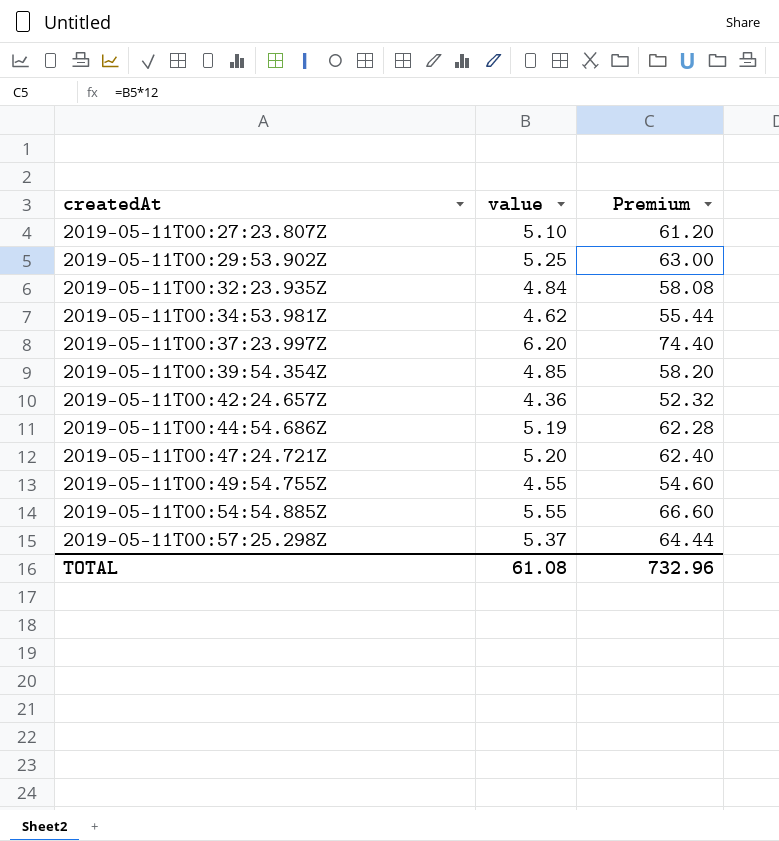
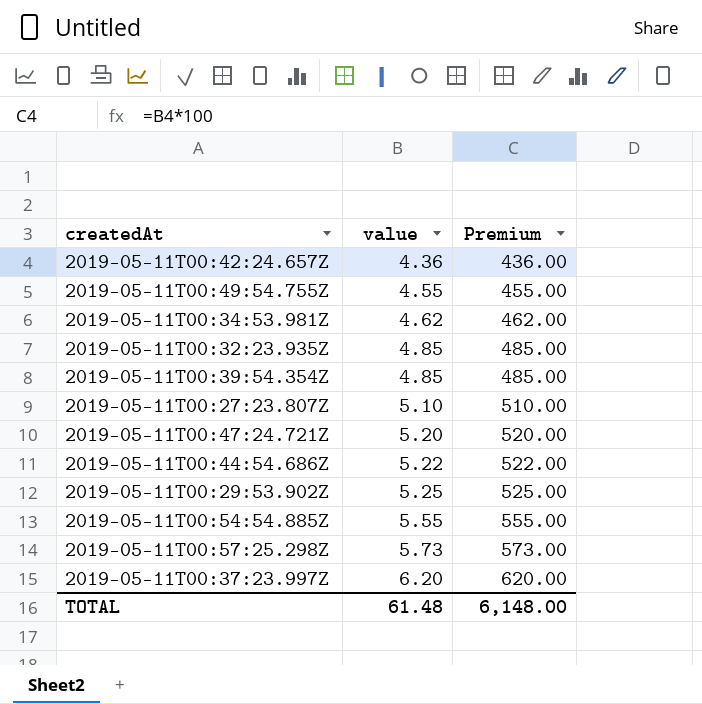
row order: createdAt ascending -> value ascending
column Premium | formula: [value] * 12 -> [value] * 100
2019-05-11T00:32:23.935Z | value: 4.84 -> 4.85
2019-05-11T00:44:54.686Z | value: 5.19 -> 5.22
2019-05-11T00:57:25.298Z | value: 5.37 -> 5.73
TOTAL | value: 61.08 -> 61.48
TOTAL | Premium: 732.96 -> 6,148.00

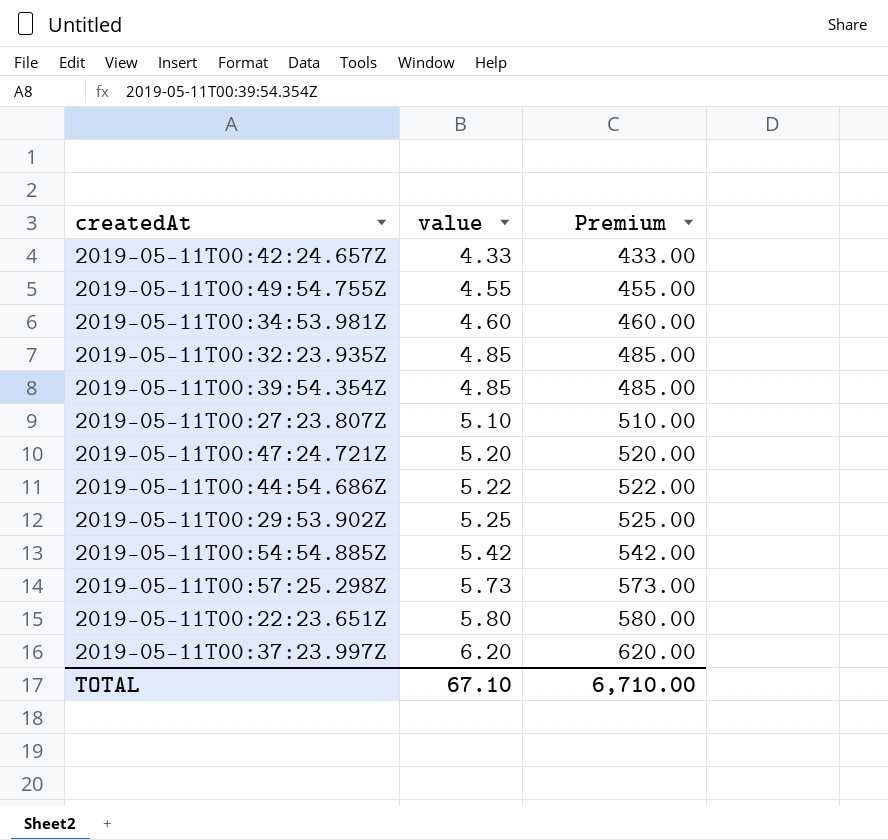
2019-05-11T00:42:24.657Z | value: 4.36 -> 4.33
2019-05-11T00:42:24.657Z | Premium: 436.00 -> 433.00
2019-05-11T00:34:53.981Z | value: 4.62 -> 4.60
2019-05-11T00:34:53.981Z | Premium: 462.00 -> 460.00
2019-05-11T00:54:54.885Z | value: 5.55 -> 5.42
2019-05-11T00:54:54.885Z | Premium: 555.00 -> 542.00
row 2019-05-11T00:22:23.651Z: none -> 5.80 | 580.00
TOTAL | value: 61.48 -> 67.10
TOTAL | Premium: 6,148.00 -> 6,710.00

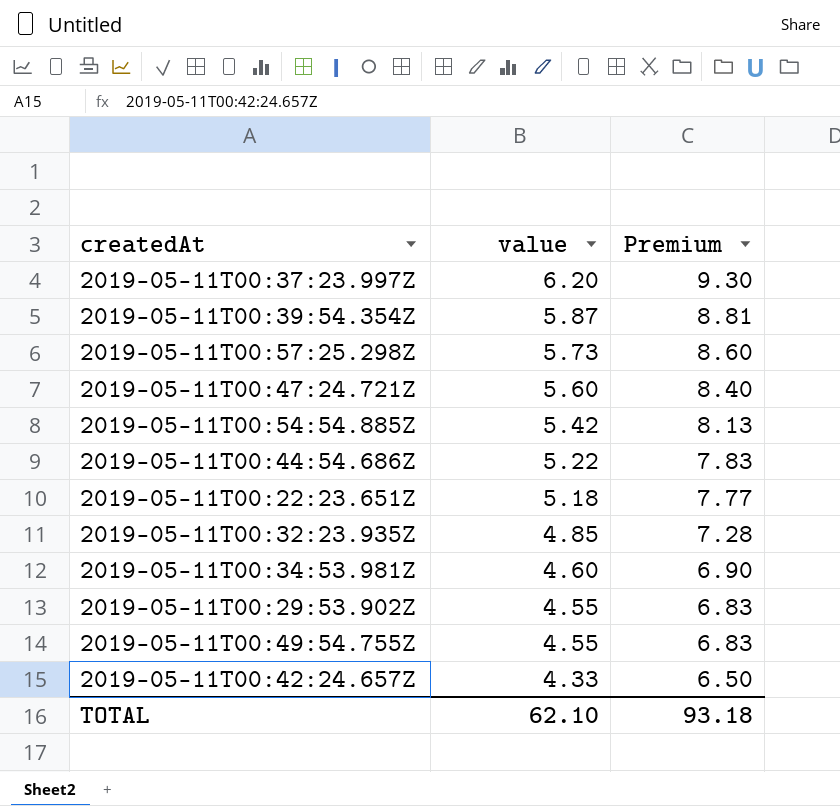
row order: value ascending -> value descending
column Premium | formula: [value] * 100 -> [value] * 1.5
row 2019-05-11T00:27:23.807Z: 5.10 | 510.00 -> none
2019-05-11T00:39:54.354Z | value: 4.85 -> 5.87
2019-05-11T00:47:24.721Z | value: 5.20 -> 5.60
2019-05-11T00:22:23.651Z | value: 5.80 -> 5.18
2019-05-11T00:29:53.902Z | value: 5.25 -> 4.55
TOTAL | value: 67.10 -> 62.10
TOTAL | Premium: 6,710.00 -> 93.18

